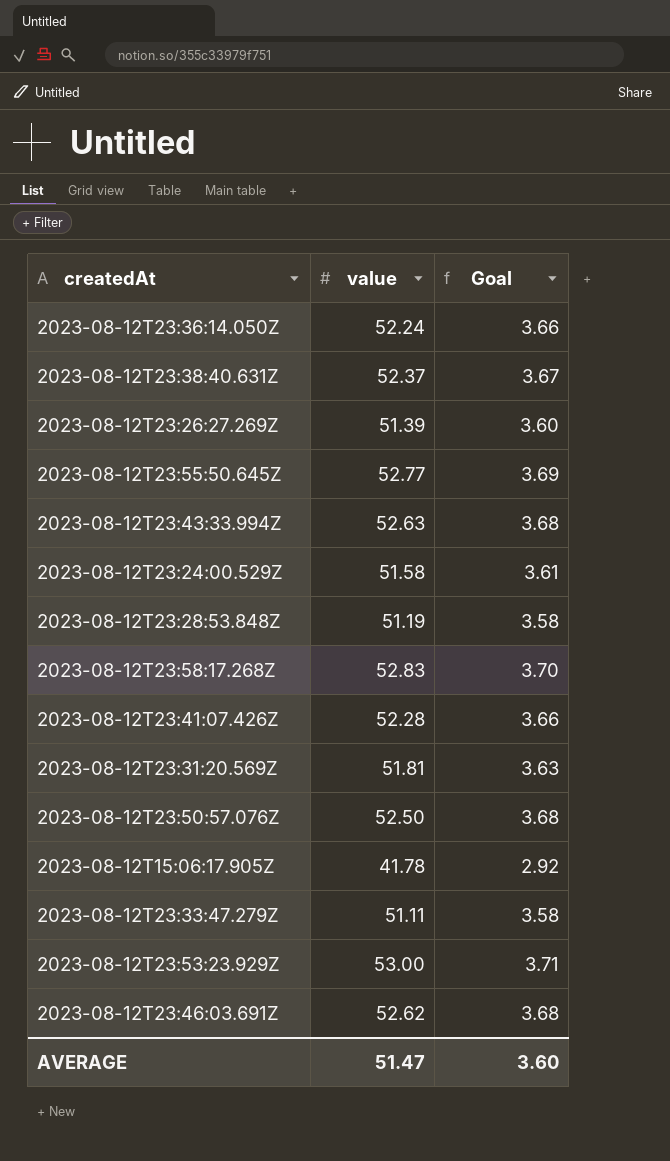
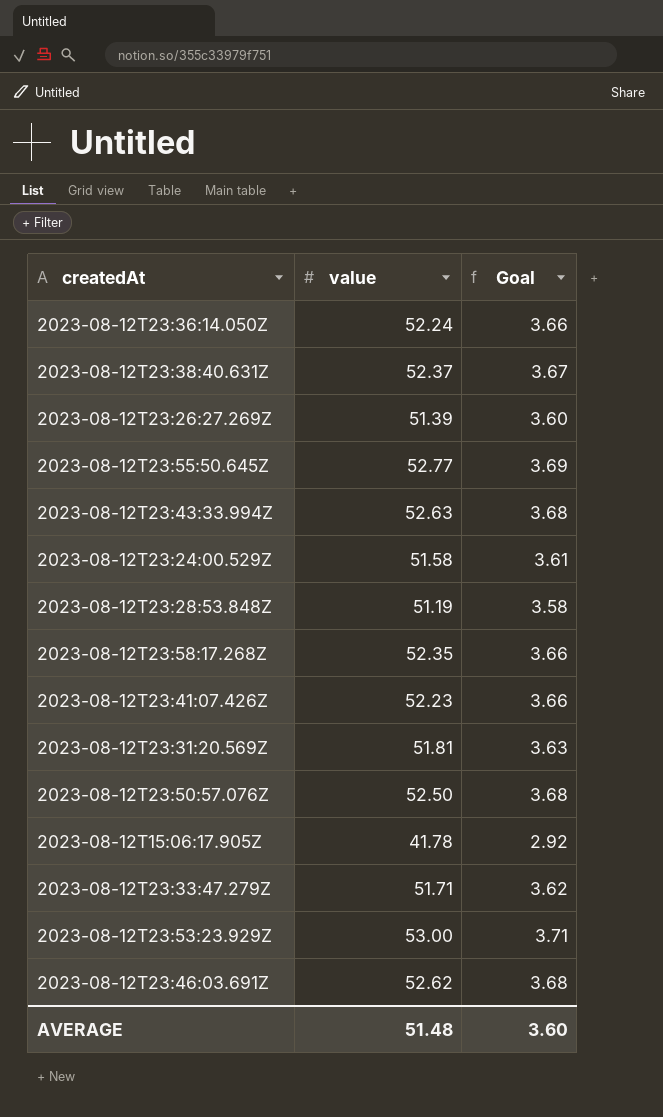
2023-08-12T23:58:17.268Z | value: 52.83 -> 52.35
2023-08-12T23:58:17.268Z | Goal: 3.70 -> 3.66
2023-08-12T23:41:07.426Z | value: 52.28 -> 52.23
2023-08-12T23:33:47.279Z | value: 51.11 -> 51.71
2023-08-12T23:33:47.279Z | Goal: 3.58 -> 3.62
AVERAGE | value: 51.47 -> 51.48

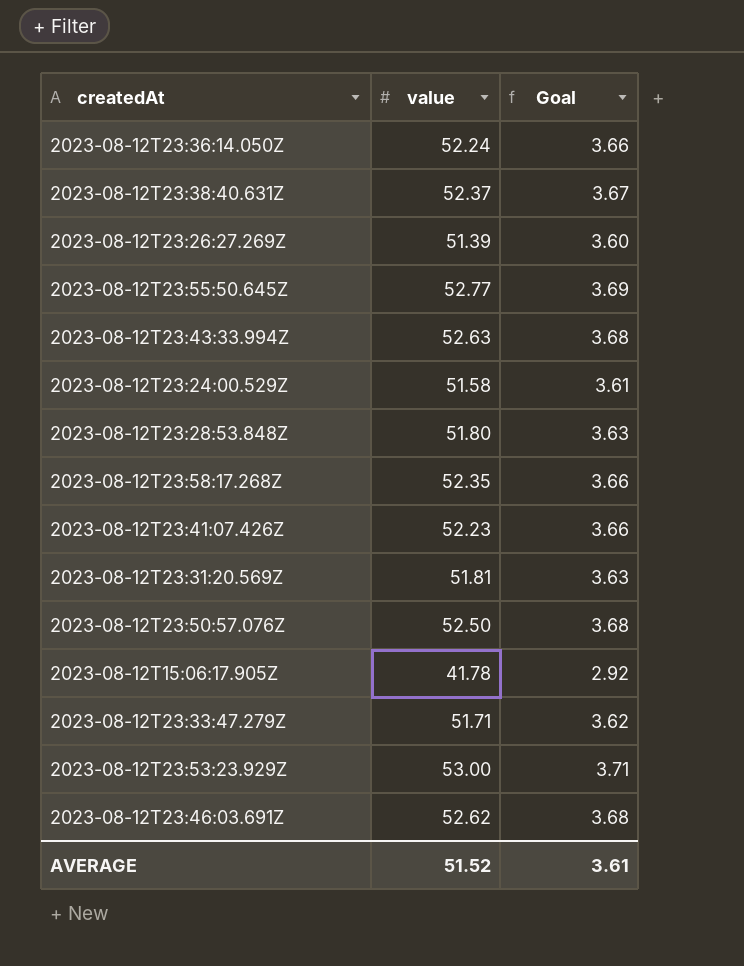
2023-08-12T23:28:53.848Z | value: 51.19 -> 51.80
2023-08-12T23:28:53.848Z | Goal: 3.58 -> 3.63
AVERAGE | value: 51.48 -> 51.52
AVERAGE | Goal: 3.60 -> 3.61

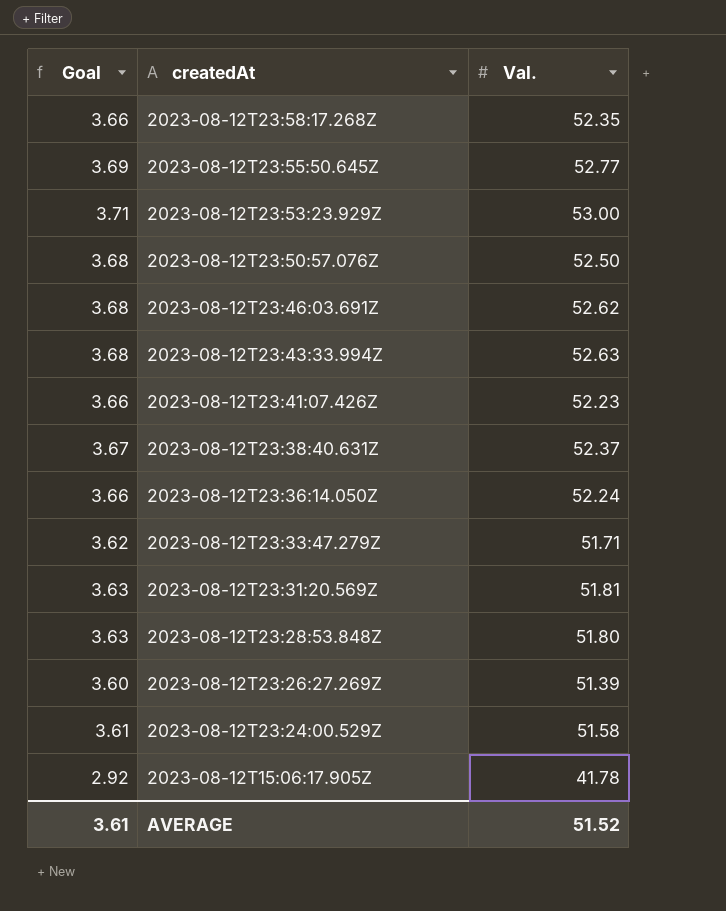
row order: none -> createdAt descending
column Goal | position: 3 -> 1
column name: value -> Val.

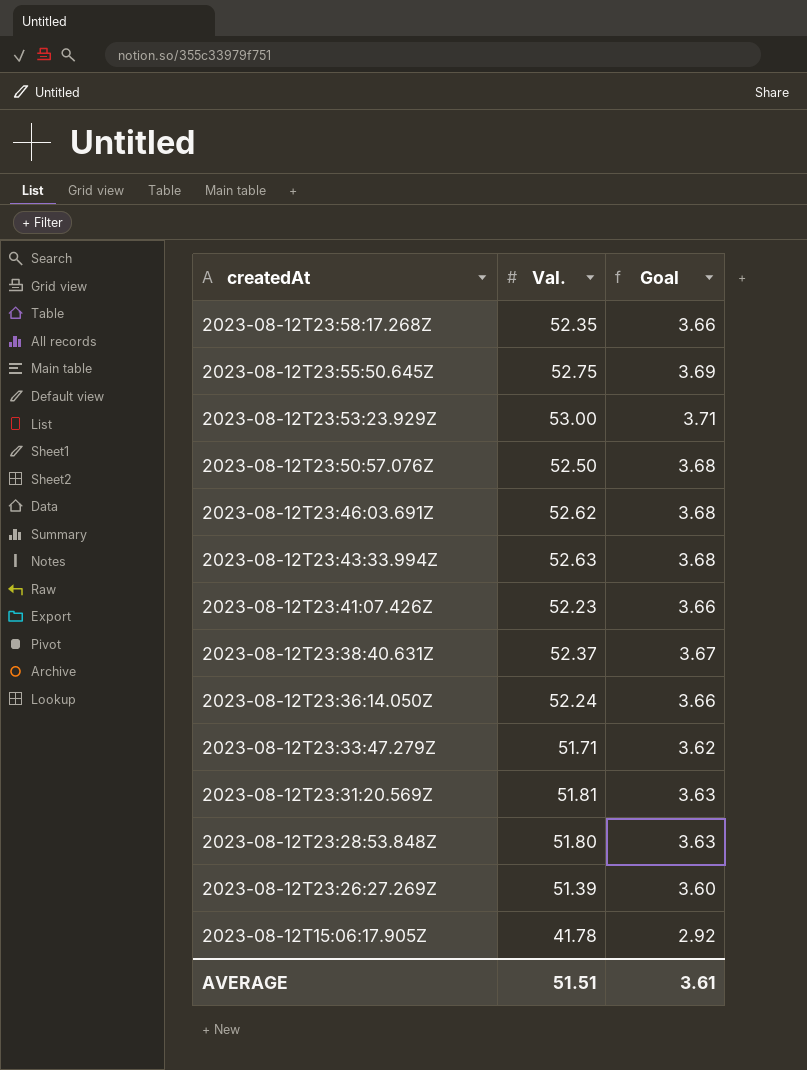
column Goal | position: 1 -> 3
row 2023-08-12T23:24:00.529Z: 3.61 | 51.58 -> none
2023-08-12T23:55:50.645Z | Val.: 52.77 -> 52.75
AVERAGE | Val.: 51.52 -> 51.51

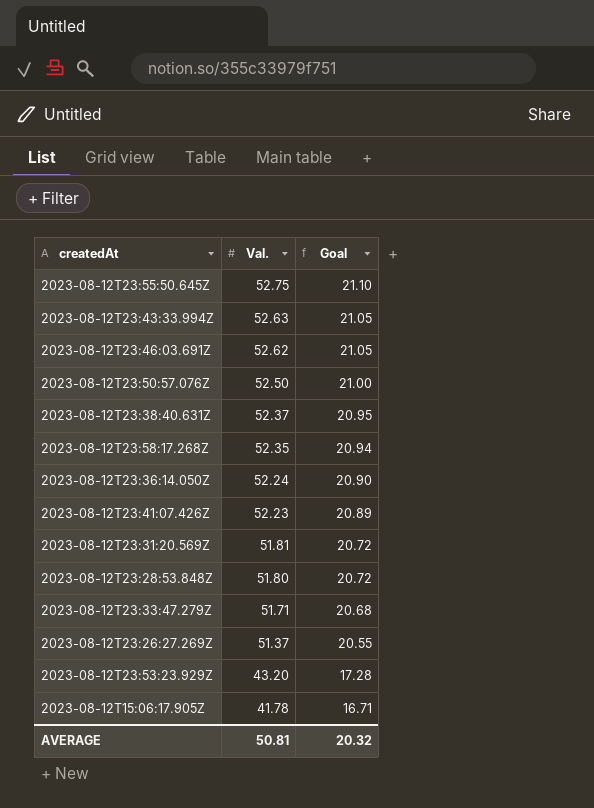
row order: createdAt descending -> Val. descending
column Goal | formula: [Val.] * 0.07 -> [Val.] * 0.4
2023-08-12T23:26:27.269Z | Val.: 51.39 -> 51.37
2023-08-12T23:53:23.929Z | Val.: 53.00 -> 43.20
AVERAGE | Val.: 51.51 -> 50.81
AVERAGE | Goal: 3.61 -> 20.32

